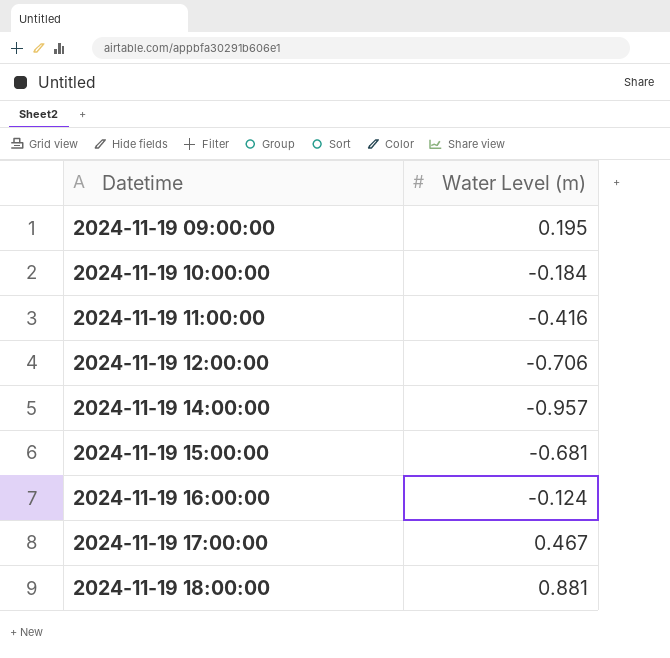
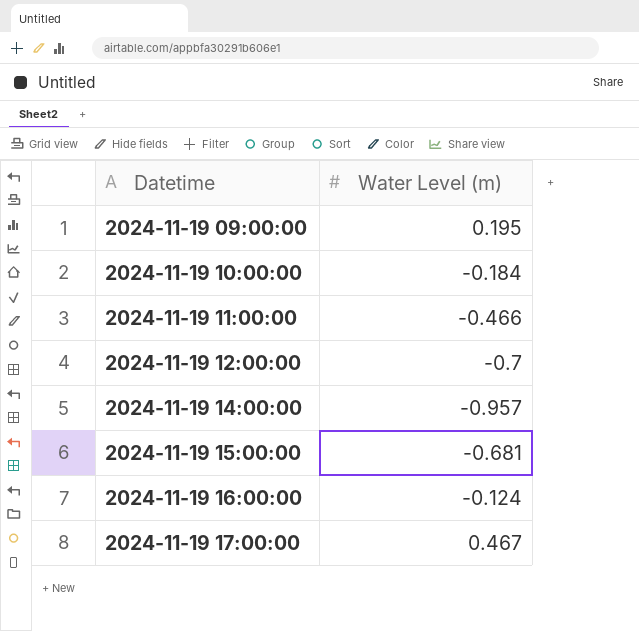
row 2024-11-19 18:00:00: 0.881 -> none
2024-11-19 11:00:00 | Water Level (m): -0.416 -> -0.466
2024-11-19 12:00:00 | Water Level (m): -0.706 -> -0.7

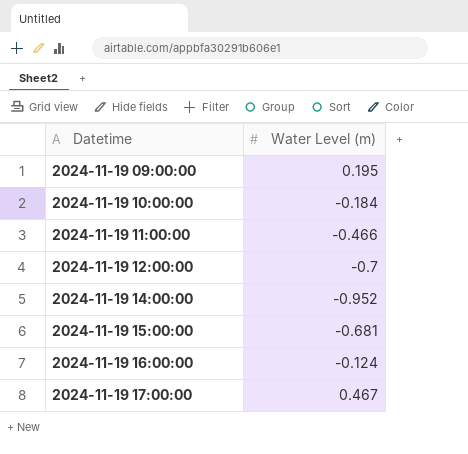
2024-11-19 14:00:00 | Water Level (m): -0.957 -> -0.952

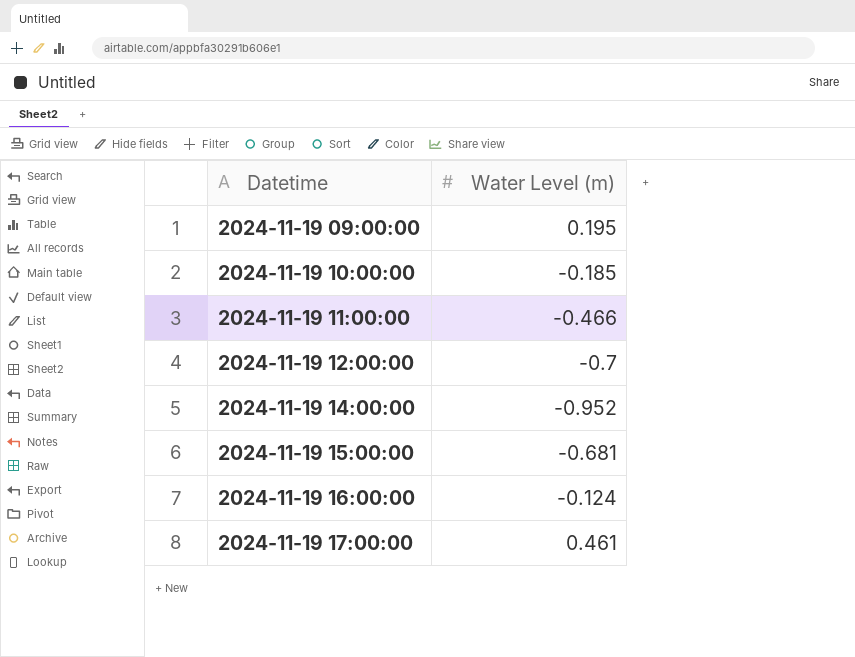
2024-11-19 10:00:00 | Water Level (m): -0.184 -> -0.185
2024-11-19 17:00:00 | Water Level (m): 0.467 -> 0.461

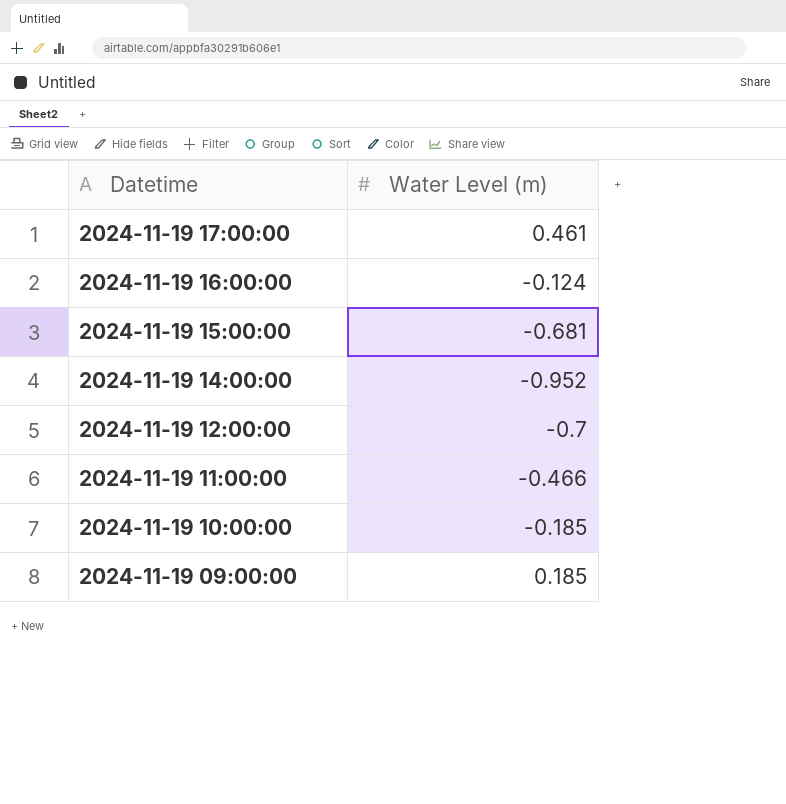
row order: Datetime ascending -> Datetime descending
2024-11-19 09:00:00 | Water Level (m): 0.195 -> 0.185

